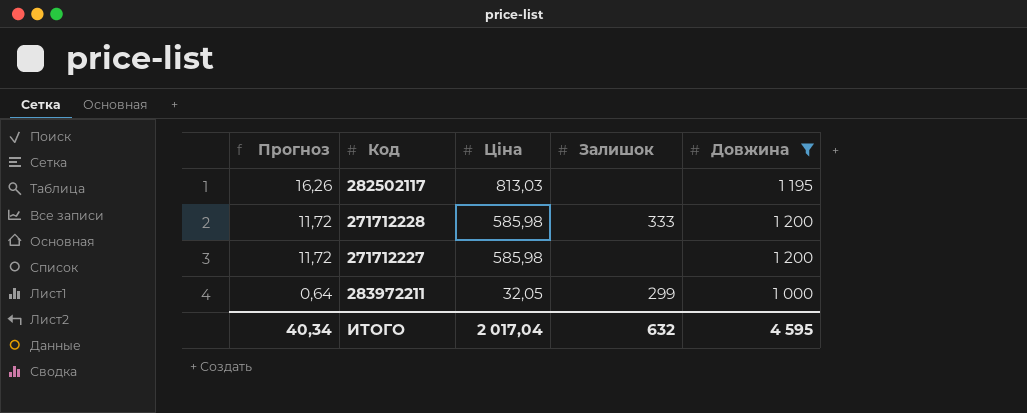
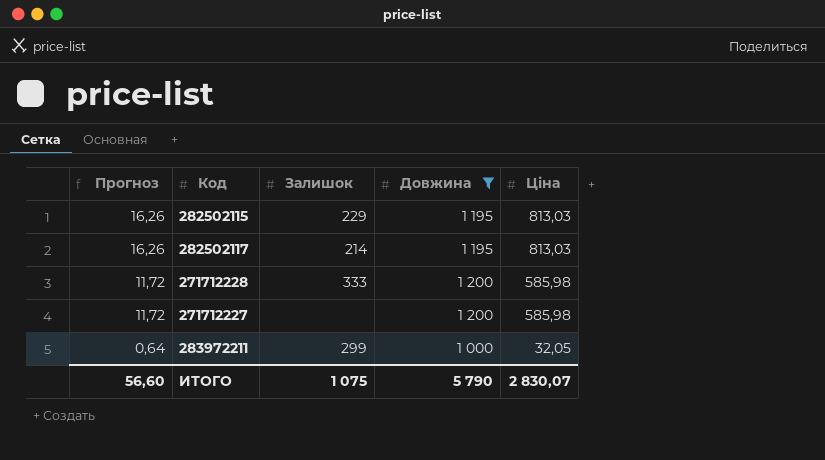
column Ціна | position: 3 -> 5
row 282502115: none -> 16,26 | 229 | 1 195 | 813,03
282502117 | Залишок: none -> 214
ИТОГО | Прогноз: 40,34 -> 56,60
ИТОГО | Залишок: 632 -> 1 075
ИТОГО | Довжина: 4 595 -> 5 790
ИТОГО | Ціна: 2 017,04 -> 2 830,07

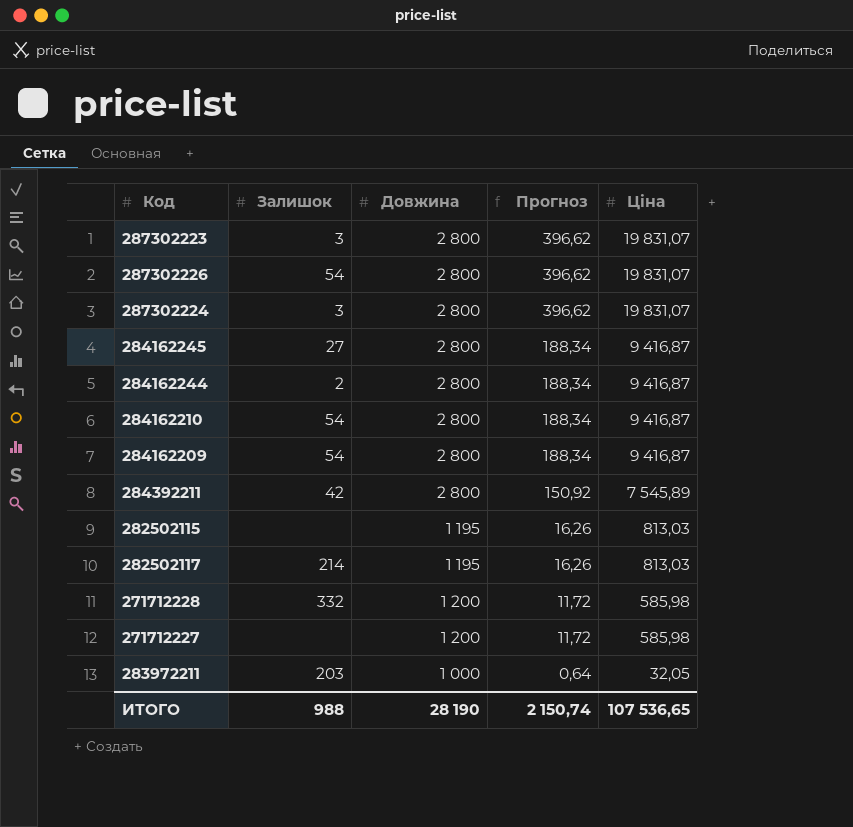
filter: Довжина != 2 800 -> none
column Прогноз | position: 1 -> 4
282502115 | Залишок: 229 -> none
271712228 | Залишок: 333 -> 332
283972211 | Залишок: 299 -> 203
ИТОГО | Залишок: 1 075 -> 988
ИТОГО | Довжина: 5 790 -> 28 190
ИТОГО | Прогноз: 56,60 -> 2 150,74
ИТОГО | Ціна: 2 830,07 -> 107 536,65

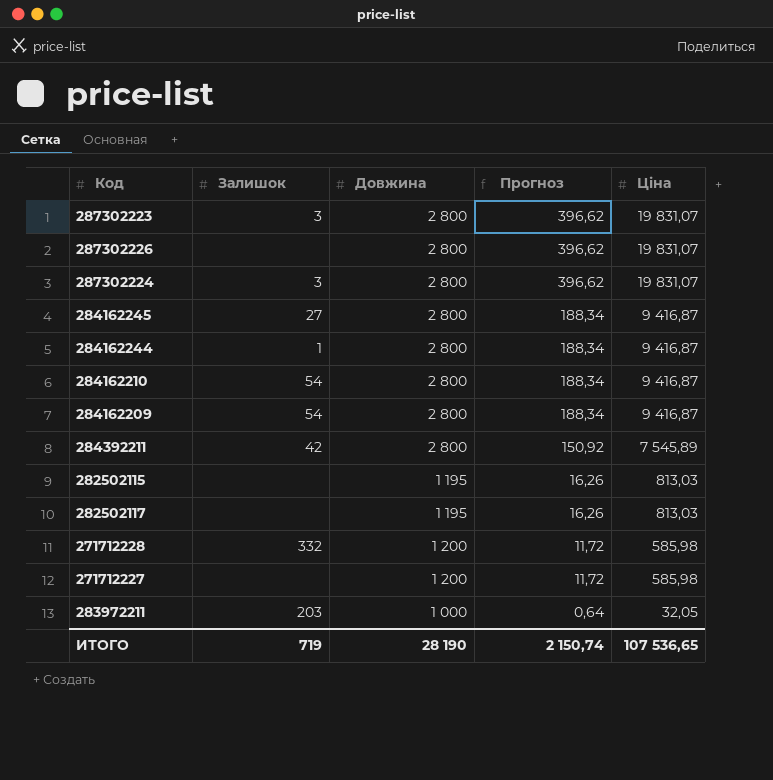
287302226 | Залишок: 54 -> none
284162244 | Залишок: 2 -> 1
282502117 | Залишок: 214 -> none
ИТОГО | Залишок: 988 -> 719

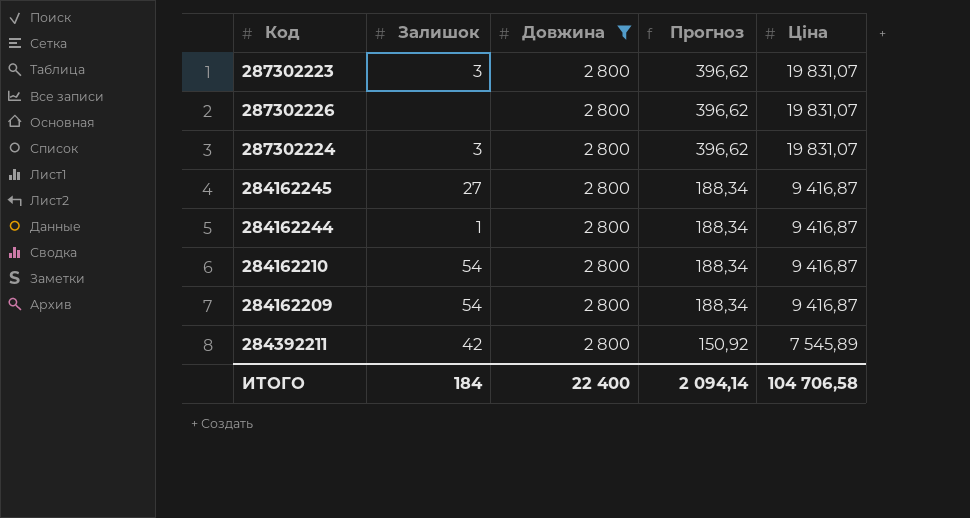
filter: none -> Довжина = 2 800
ИТОГО | Залишок: 719 -> 184
ИТОГО | Довжина: 28 190 -> 22 400
ИТОГО | Прогноз: 2 150,74 -> 2 094,14
ИТОГО | Ціна: 107 536,65 -> 104 706,58

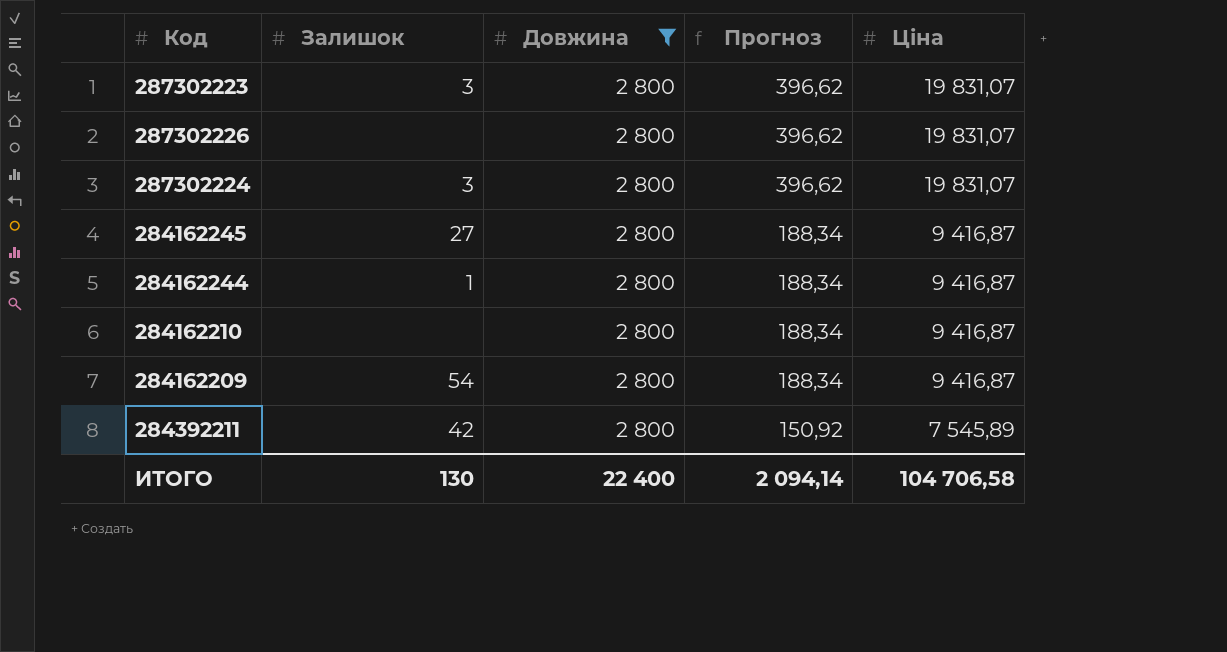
284162210 | Залишок: 54 -> none
ИТОГО | Залишок: 184 -> 130

